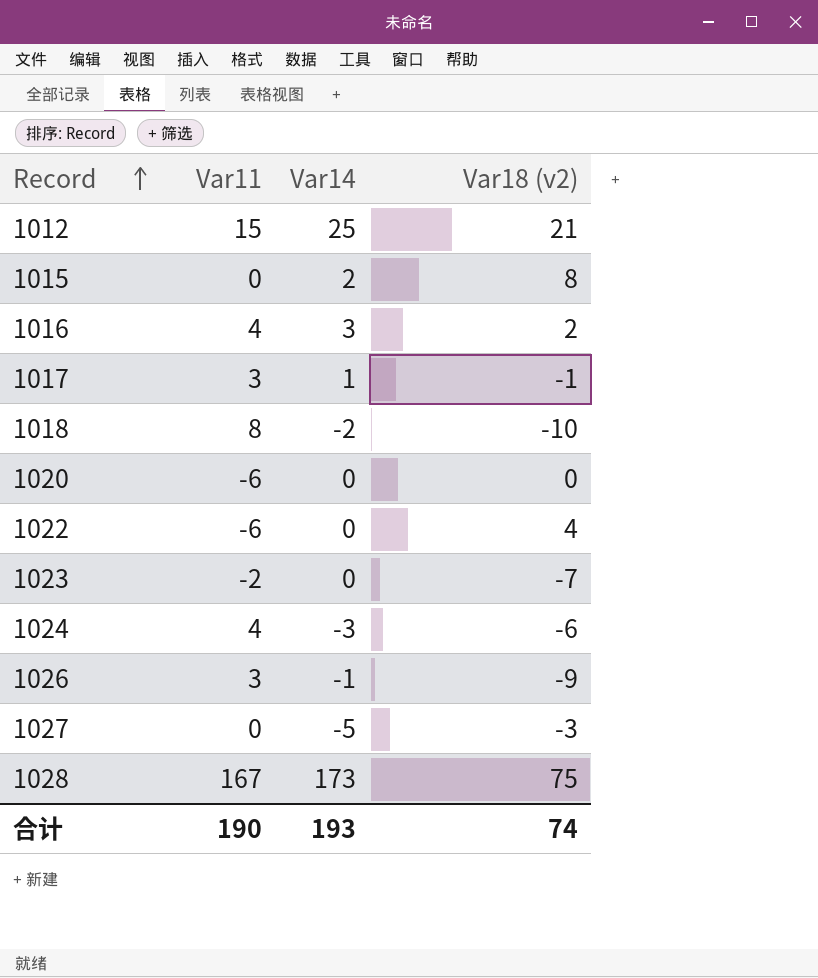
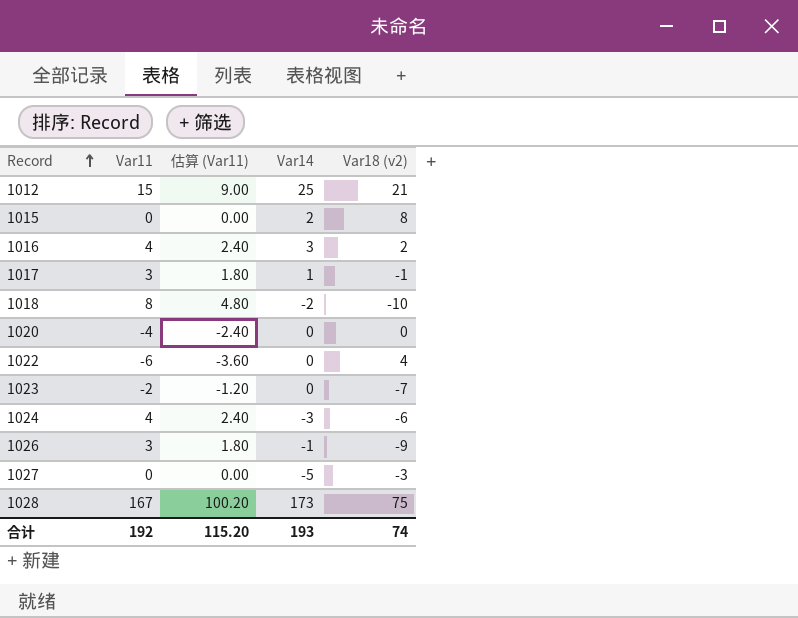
column 估算 (Var11) | formula: none -> [Var11] * 0.6
1020 | Var11: -6 -> -4
合计 | Var11: 190 -> 192

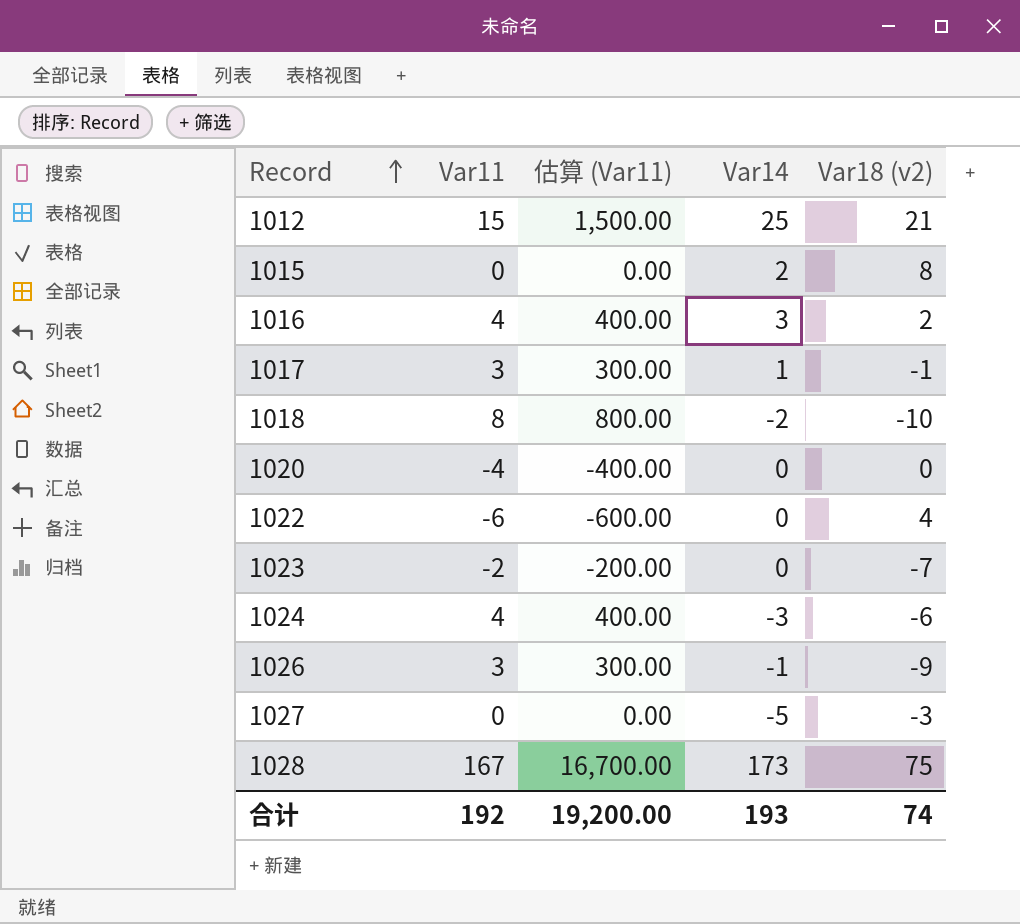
column 估算 (Var11) | formula: [Var11] * 0.6 -> [Var11] * 100
合计 | 估算 (Var11): 115.20 -> 19,200.00

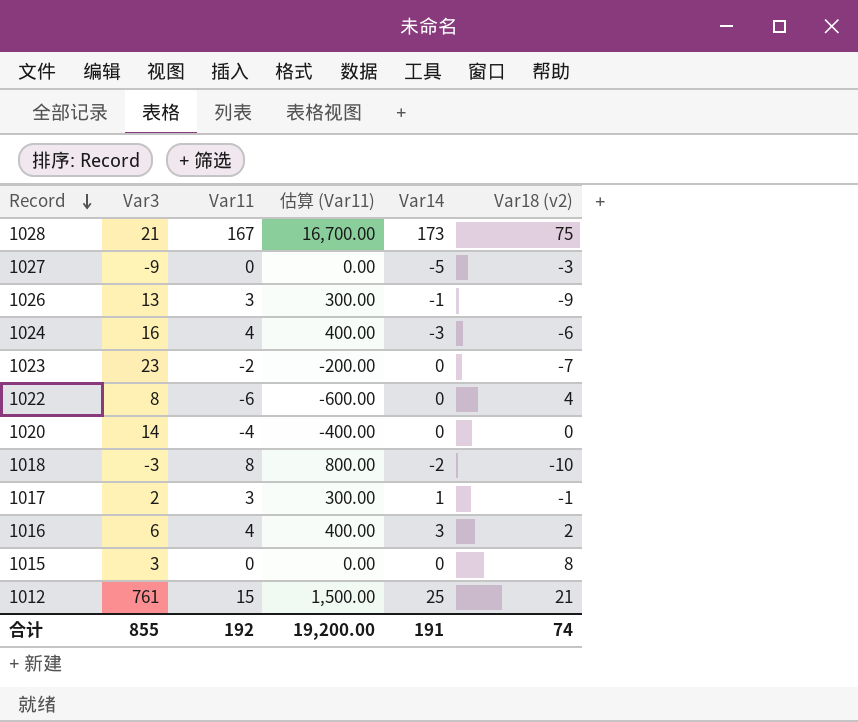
row order: Record ascending -> Record descending
column Var3 | position: none -> 2
1015 | Var14: 2 -> 0
合计 | Var14: 193 -> 191

